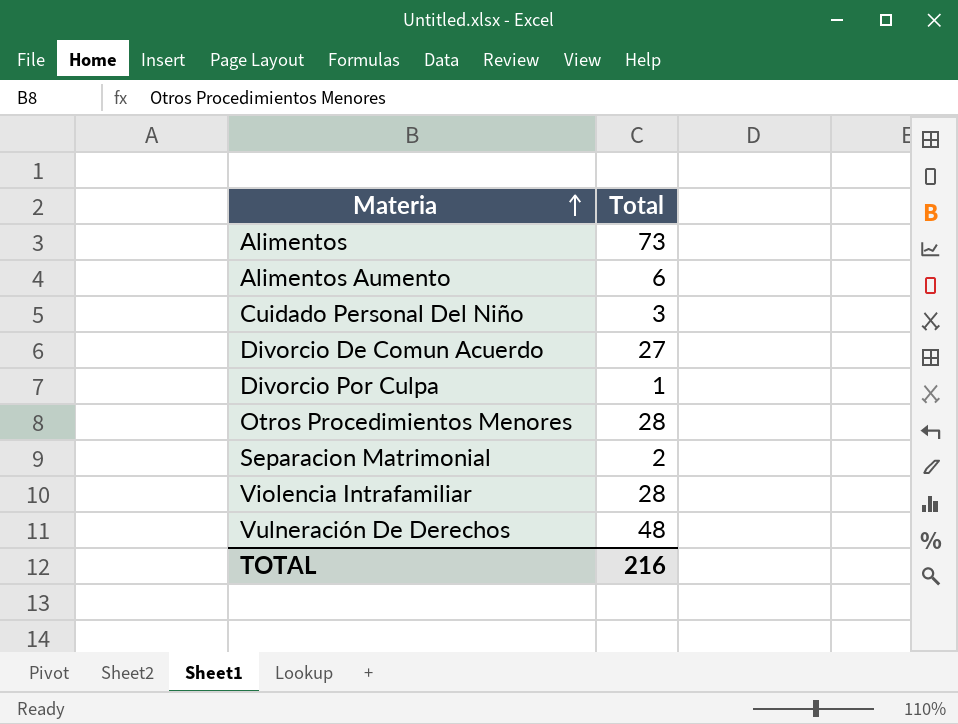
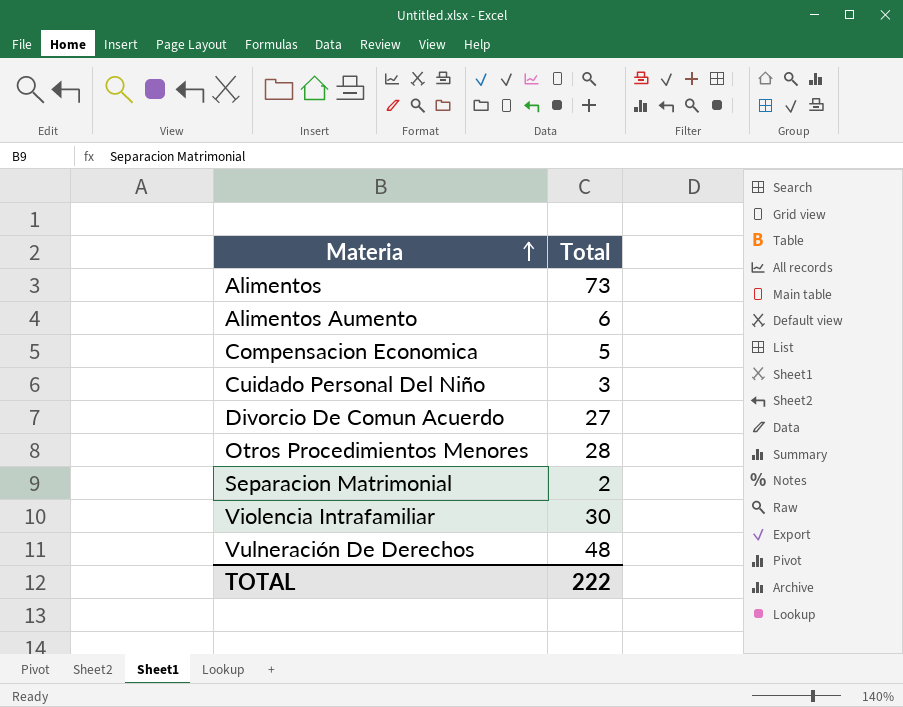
row Divorcio Por Culpa: 1 -> none
row Compensacion Economica: none -> 5
Violencia Intrafamiliar | Total: 28 -> 30
TOTAL | Total: 216 -> 222

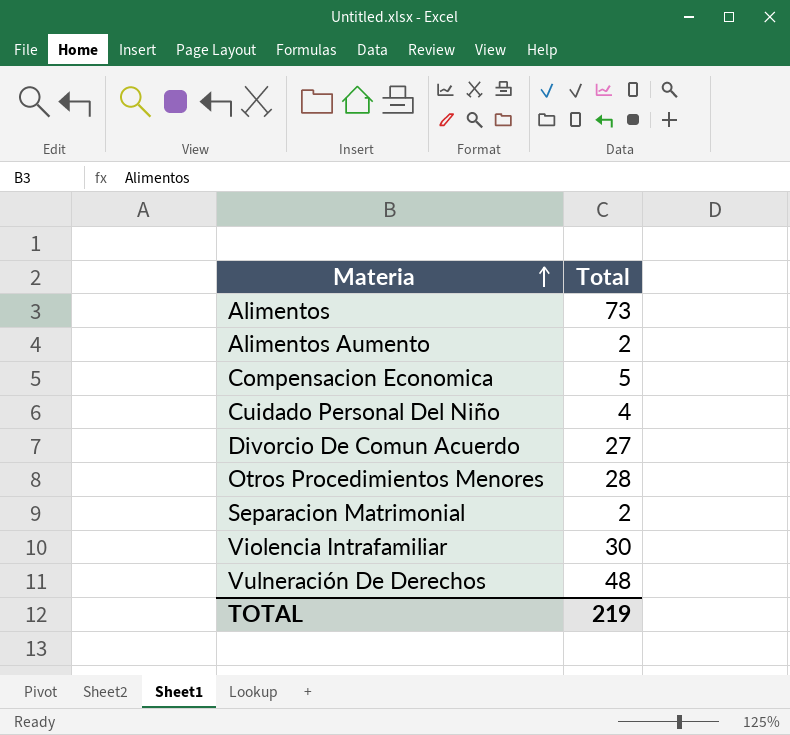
Alimentos Aumento | Total: 6 -> 2
Cuidado Personal Del Niño | Total: 3 -> 4
TOTAL | Total: 222 -> 219

